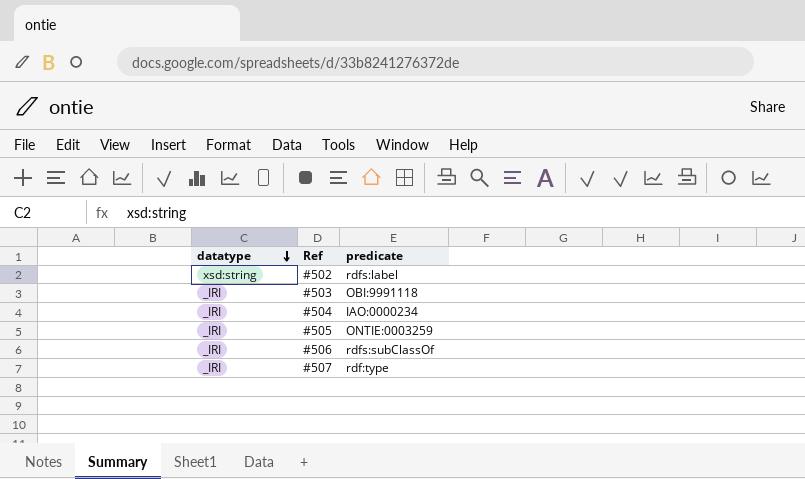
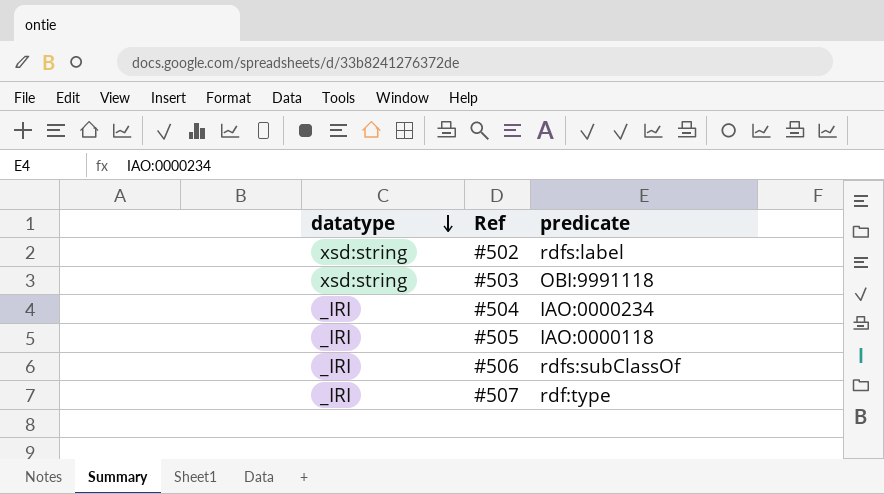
#503 | datatype: _IRI -> xsd:string
#505 | predicate: ONTIE:0003259 -> IAO:0000118

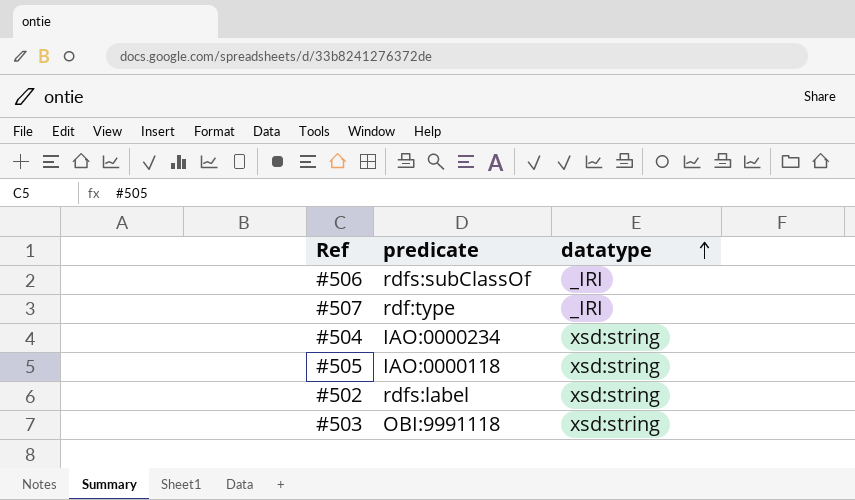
row order: datatype descending -> datatype ascending
column datatype | position: 1 -> 3
#504 | datatype: _IRI -> xsd:string
#505 | datatype: _IRI -> xsd:string

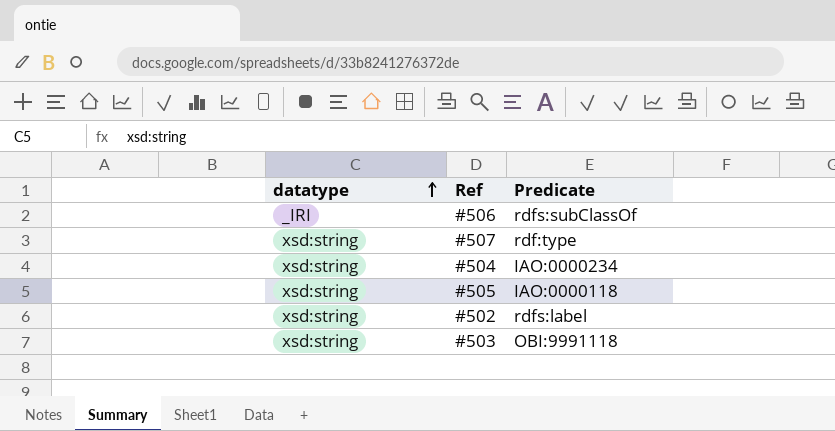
column datatype | position: 3 -> 1
column name: predicate -> Predicate
#507 | datatype: _IRI -> xsd:string

